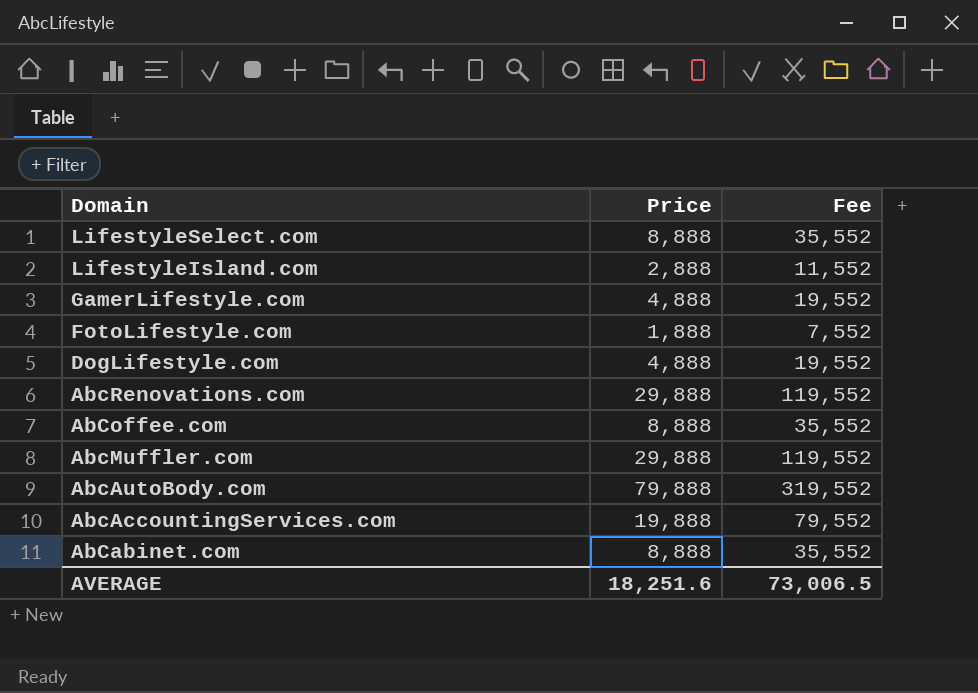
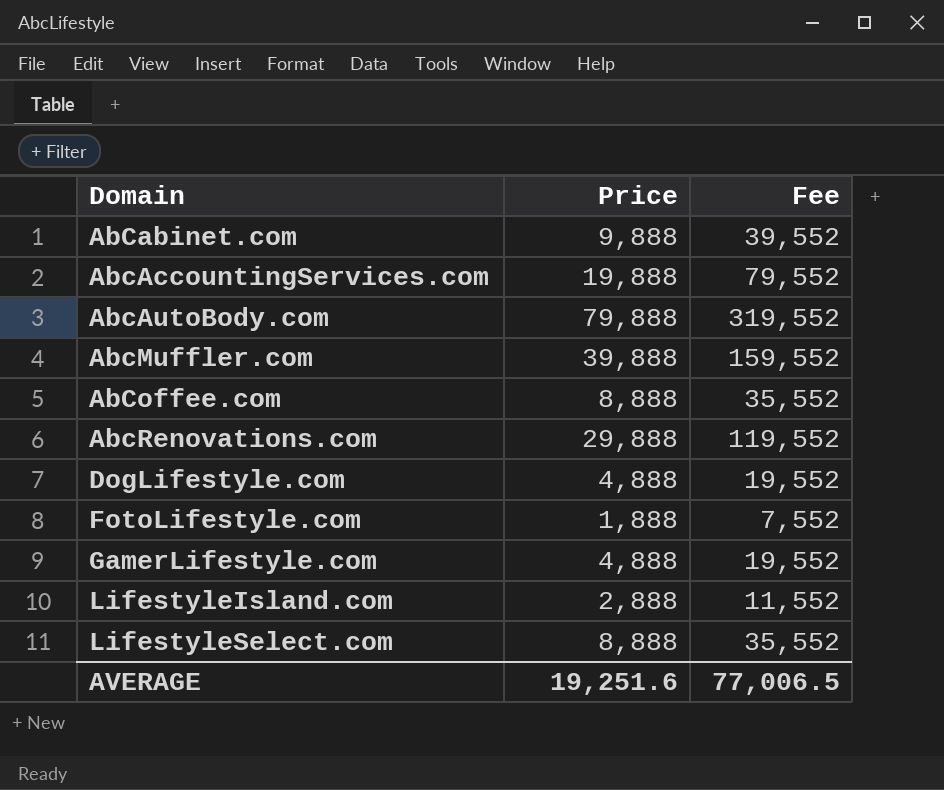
row order: Domain descending -> Domain ascending
AbCabinet.com | Price: 8,888 -> 9,888
AbCabinet.com | Fee: 35,552 -> 39,552
AbcMuffler.com | Price: 29,888 -> 39,888
AbcMuffler.com | Fee: 119,552 -> 159,552
AVERAGE | Price: 18,251.6 -> 19,251.6
AVERAGE | Fee: 73,006.5 -> 77,006.5

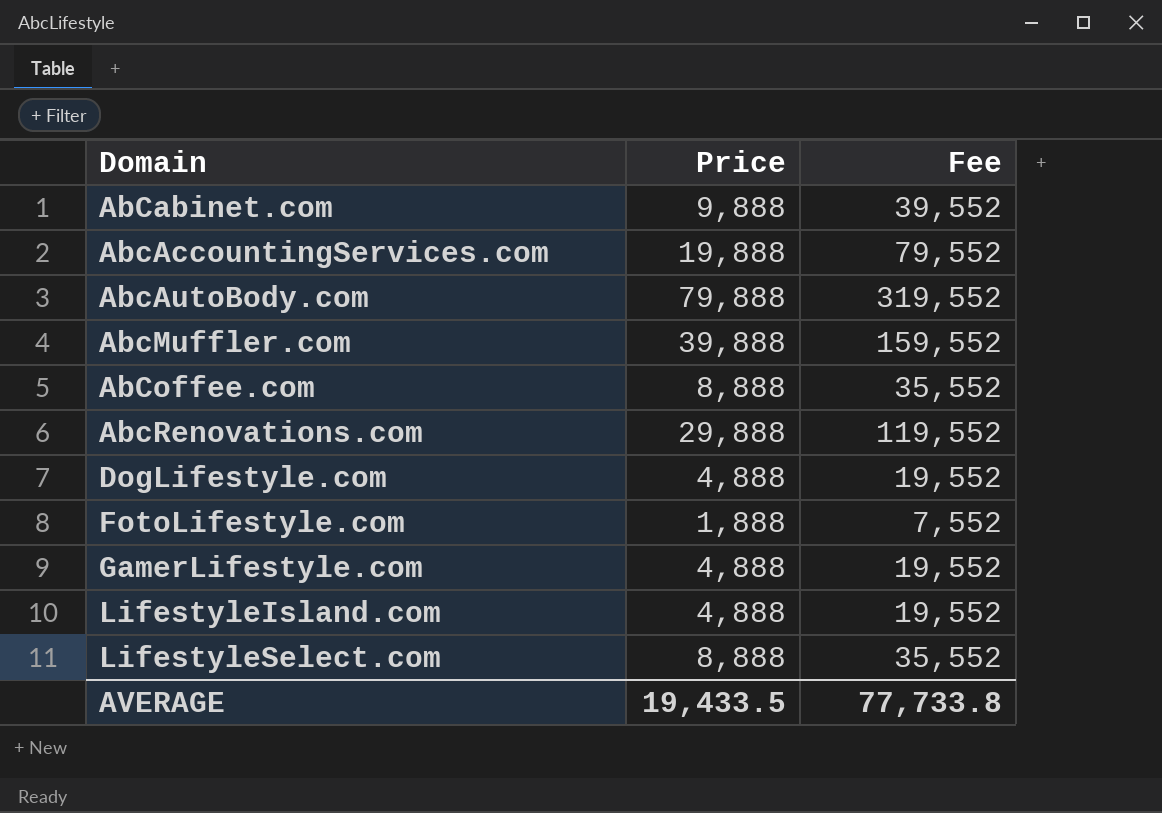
LifestyleIsland.com | Price: 2,888 -> 4,888
LifestyleIsland.com | Fee: 11,552 -> 19,552
AVERAGE | Price: 19,251.6 -> 19,433.5
AVERAGE | Fee: 77,006.5 -> 77,733.8

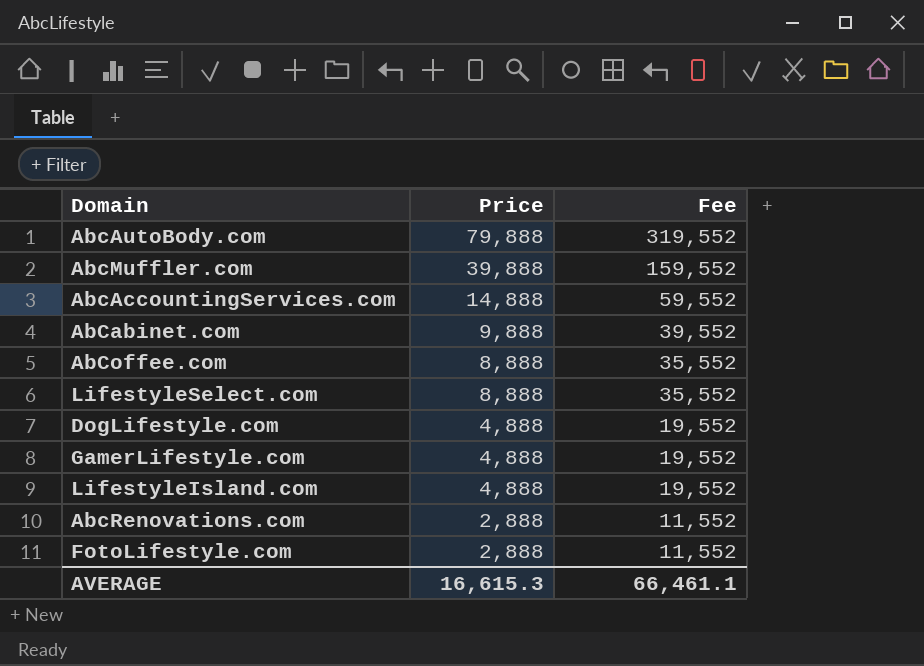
row order: Domain ascending -> Price descending
AbcAccountingServices.com | Price: 19,888 -> 14,888
AbcAccountingServices.com | Fee: 79,552 -> 59,552
AbcRenovations.com | Price: 29,888 -> 2,888
AbcRenovations.com | Fee: 119,552 -> 11,552
FotoLifestyle.com | Price: 1,888 -> 2,888
FotoLifestyle.com | Fee: 7,552 -> 11,552
AVERAGE | Price: 19,433.5 -> 16,615.3
AVERAGE | Fee: 77,733.8 -> 66,461.1

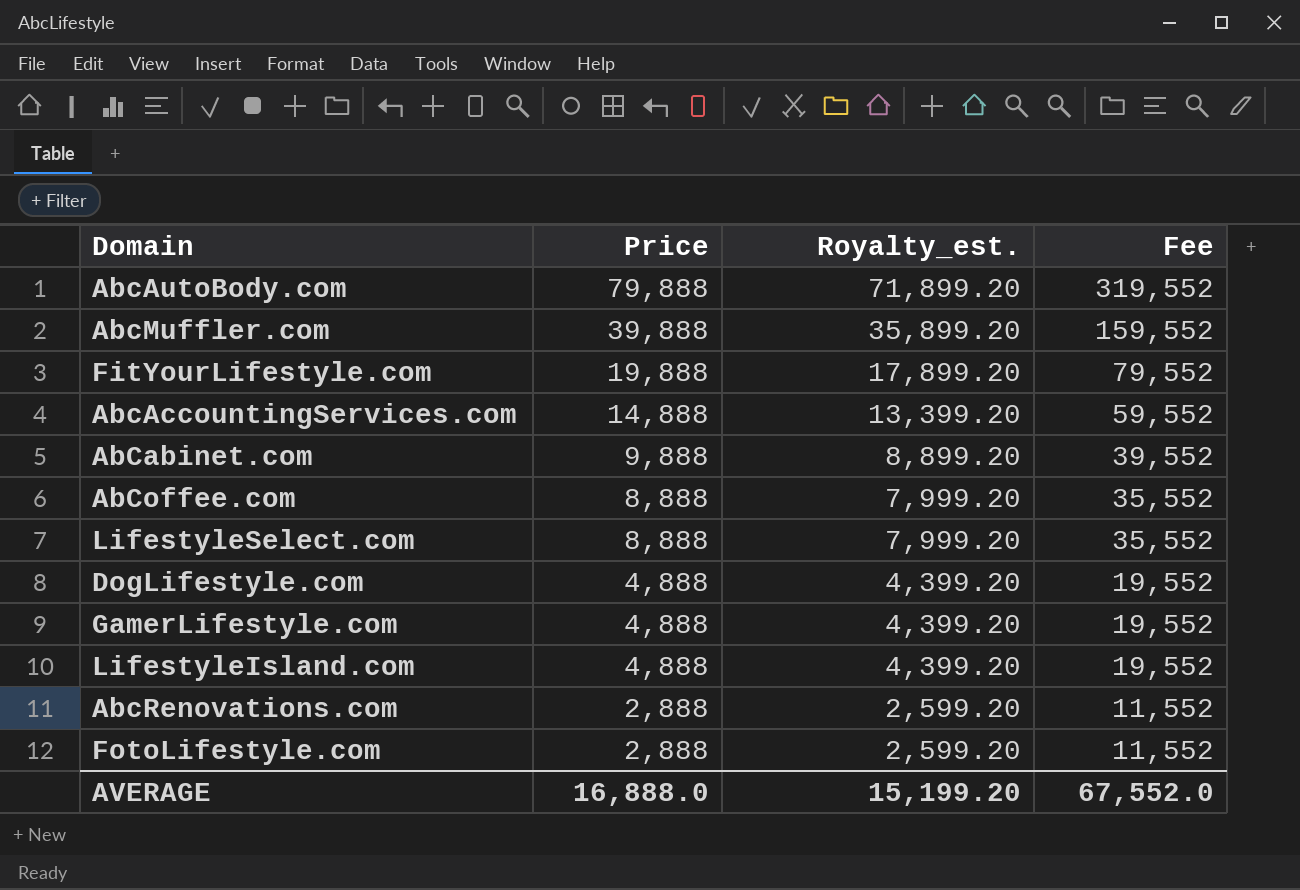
column Royalty_est. | formula: none -> [Price] * 0.9
row FitYourLifestyle.com: none -> 19,888 | 17,899.20 | 79,552
AVERAGE | Price: 16,615.3 -> 16,888.0
AVERAGE | Fee: 66,461.1 -> 67,552.0

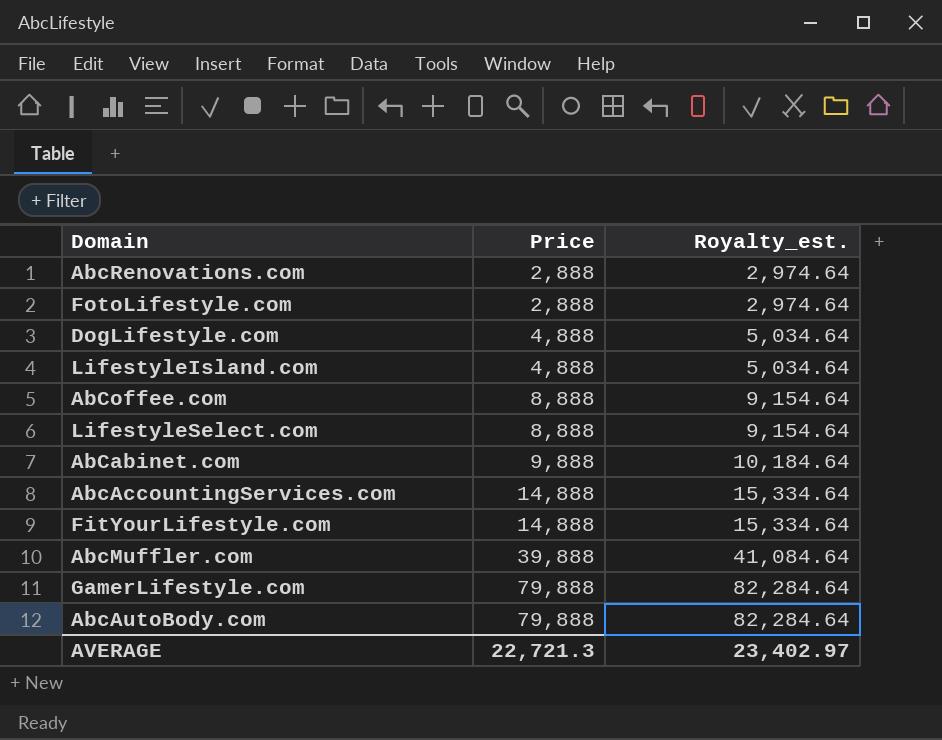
row order: Price descending -> Price ascending
column Fee | formula: [Price] * 4 -> none
column Royalty_est. | formula: [Price] * 0.9 -> [Price] * 1.03
FitYourLifestyle.com | Price: 19,888 -> 14,888
GamerLifestyle.com | Price: 4,888 -> 79,888
AVERAGE | Price: 16,888.0 -> 22,721.3
AVERAGE | Royalty_est.: 15,199.20 -> 23,402.97

